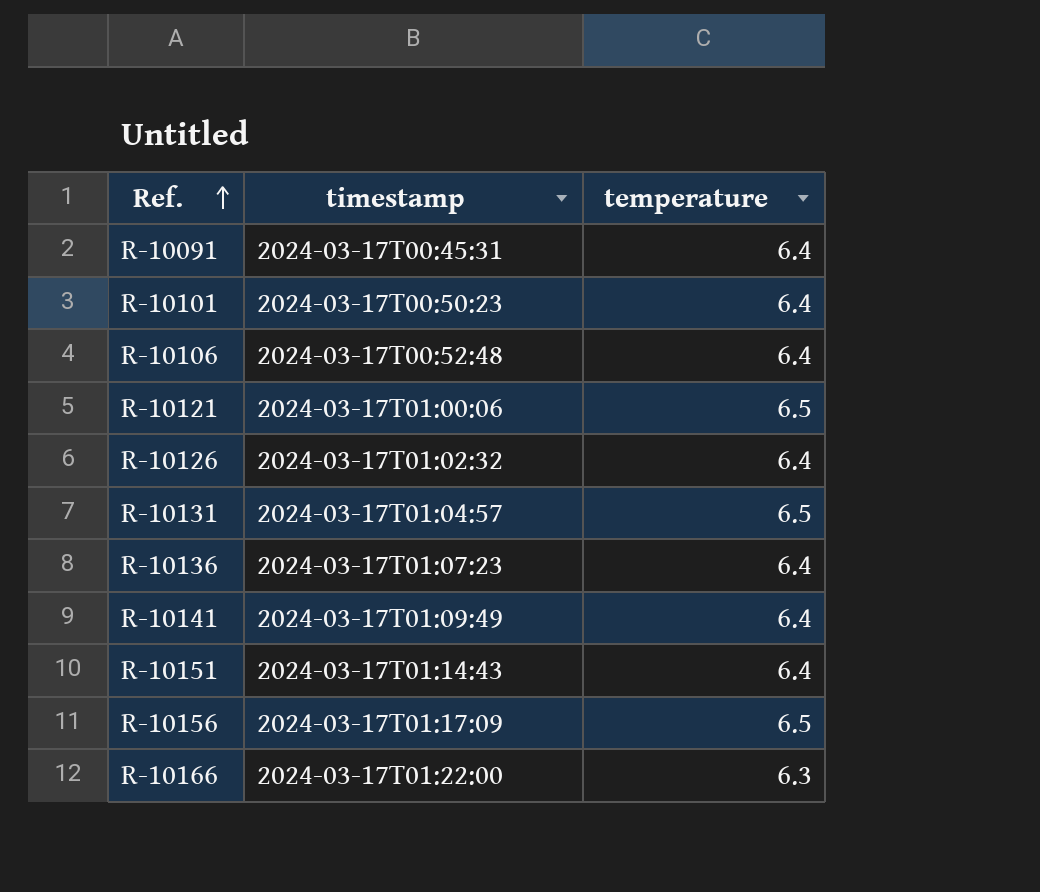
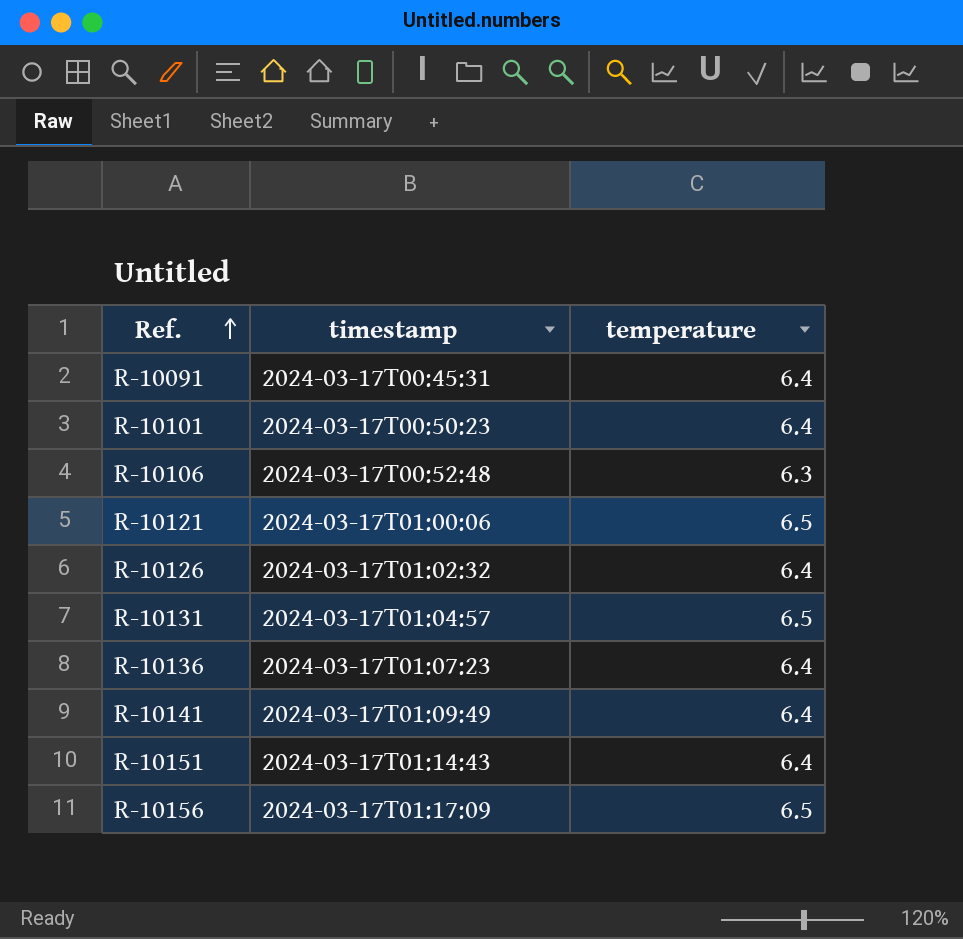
row R-10166: 2024-03-17T01:22:00 | 6.3 -> none
R-10106 | temperature: 6.4 -> 6.3

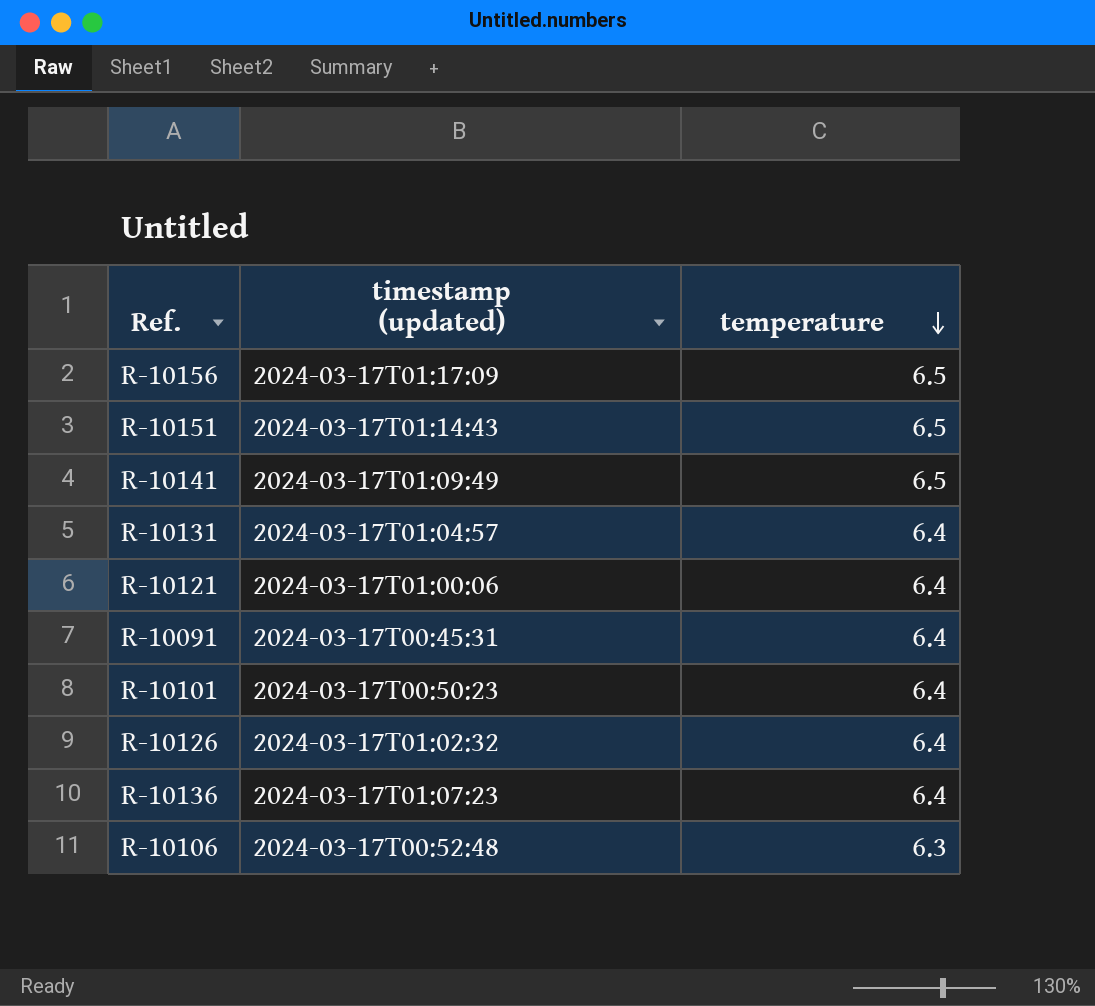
row order: Ref. ascending -> temperature descending
column name: timestamp -> timestamp (updated)
R-10151 | temperature: 6.4 -> 6.5
R-10141 | temperature: 6.4 -> 6.5
R-10131 | temperature: 6.5 -> 6.4
R-10121 | temperature: 6.5 -> 6.4

